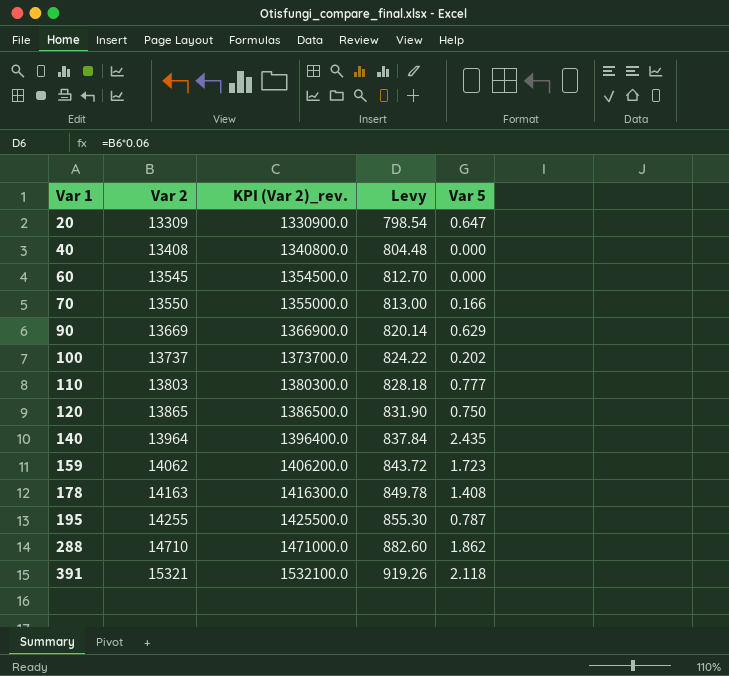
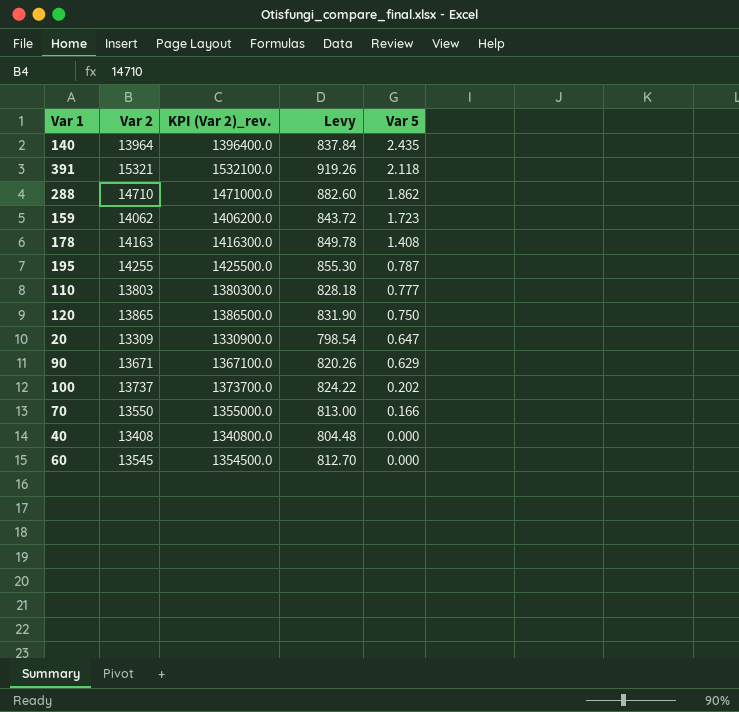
row order: Var 1 ascending -> Var 5 descending
90 | Var 2: 13669 -> 13671
90 | KPI (Var 2)_rev.: 1366900.0 -> 1367100.0
90 | Levy: 820.14 -> 820.26

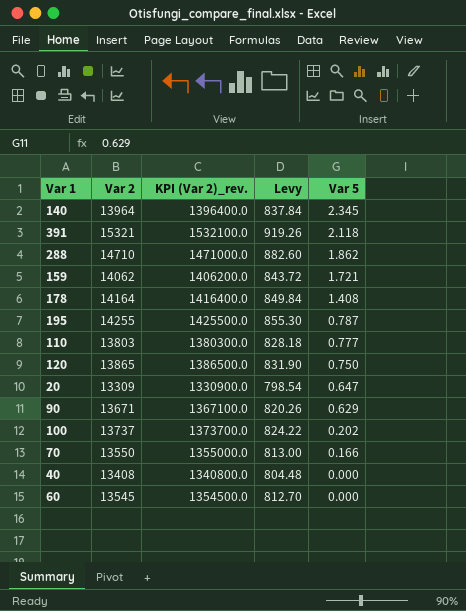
140 | Var 5: 2.435 -> 2.345
159 | Var 5: 1.723 -> 1.721
178 | Var 2: 14163 -> 14164
178 | KPI (Var 2)_rev.: 1416300.0 -> 1416400.0
178 | Levy: 849.78 -> 849.84

